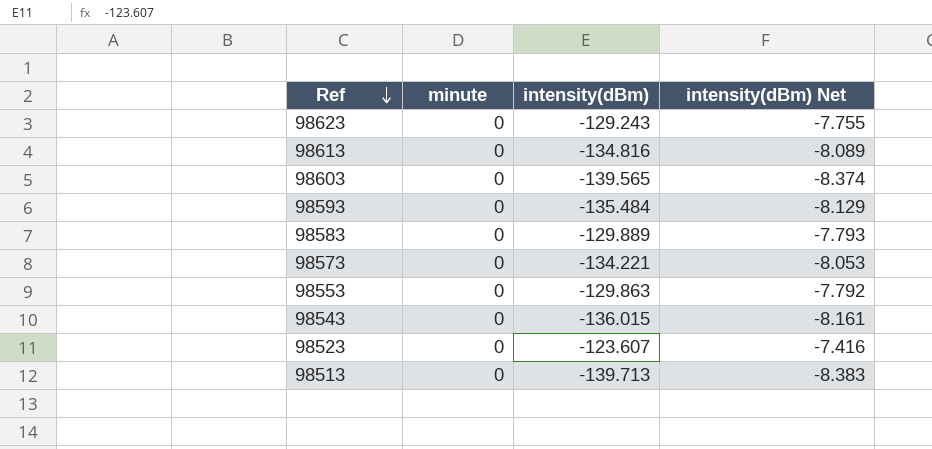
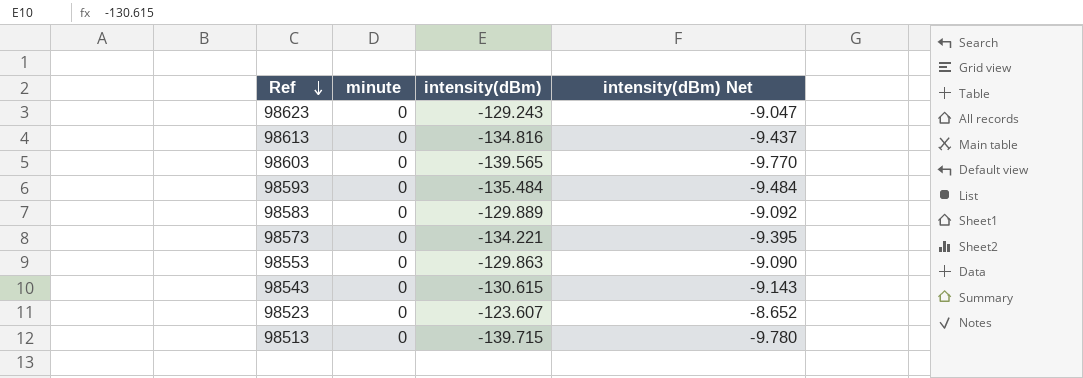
column intensity(dBm) Net | formula: [intensity(dBm)] * 0.06 -> [intensity(dBm)] * 0.07
98543 | intensity(dBm): -136.015 -> -130.615
98513 | intensity(dBm): -139.713 -> -139.715

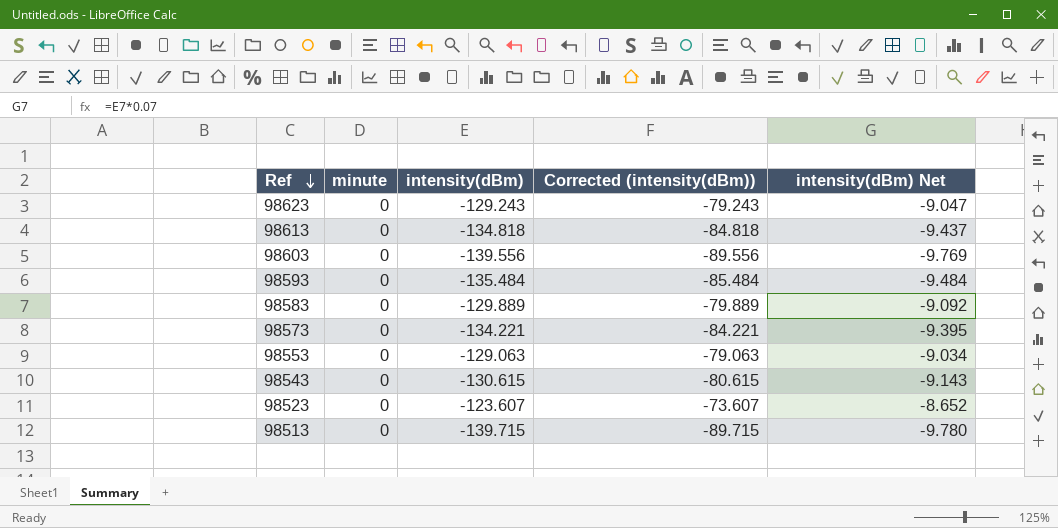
column Corrected (intensity(dBm)) | formula: none -> [intensity(dBm)] + 50
98613 | intensity(dBm): -134.816 -> -134.818
98603 | intensity(dBm): -139.565 -> -139.556
98603 | intensity(dBm) Net: -9.770 -> -9.769
98553 | intensity(dBm): -129.863 -> -129.063
98553 | intensity(dBm) Net: -9.090 -> -9.034

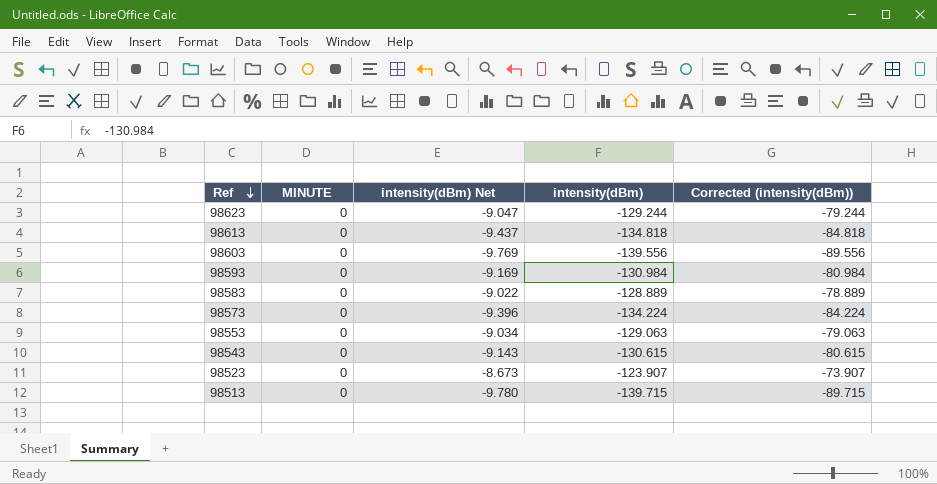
column name: minute -> MINUTE
column intensity(dBm) Net | position: 5 -> 3
98623 | intensity(dBm): -129.243 -> -129.244
98623 | Corrected (intensity(dBm)): -79.243 -> -79.244
98593 | intensity(dBm) Net: -9.484 -> -9.169
98593 | intensity(dBm): -135.484 -> -130.984
98593 | Corrected (intensity(dBm)): -85.484 -> -80.984
98583 | intensity(dBm) Net: -9.092 -> -9.022
98583 | intensity(dBm): -129.889 -> -128.889
98583 | Corrected (intensity(dBm)): -79.889 -> -78.889
98573 | intensity(dBm) Net: -9.395 -> -9.396
98573 | intensity(dBm): -134.221 -> -134.224
98573 | Corrected (intensity(dBm)): -84.221 -> -84.224
98523 | intensity(dBm) Net: -8.652 -> -8.673
98523 | intensity(dBm): -123.607 -> -123.907
98523 | Corrected (intensity(dBm)): -73.607 -> -73.907

